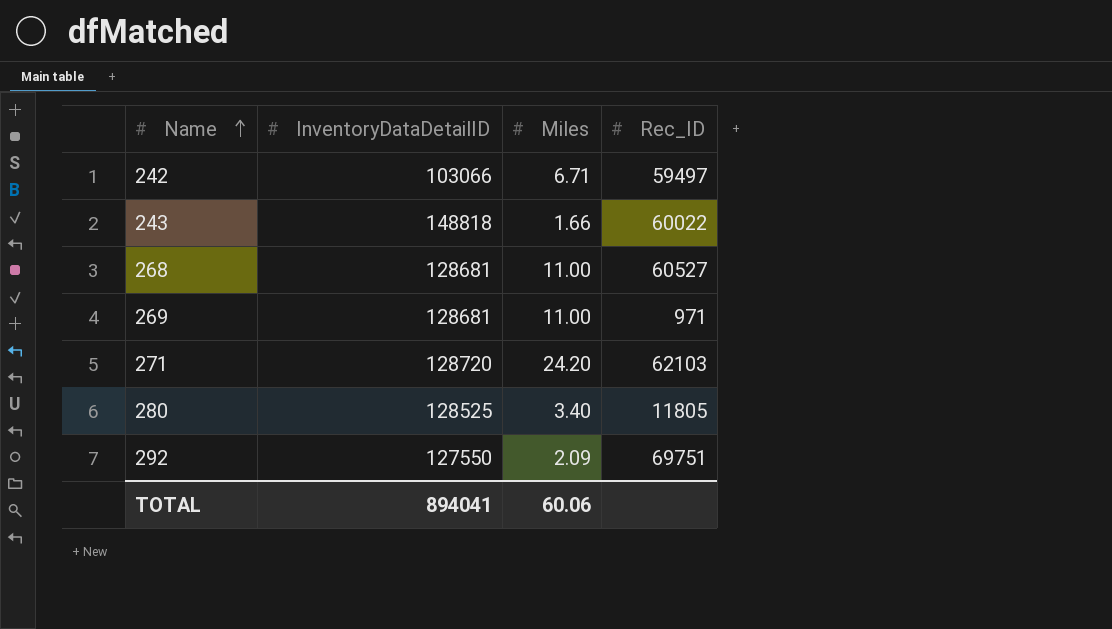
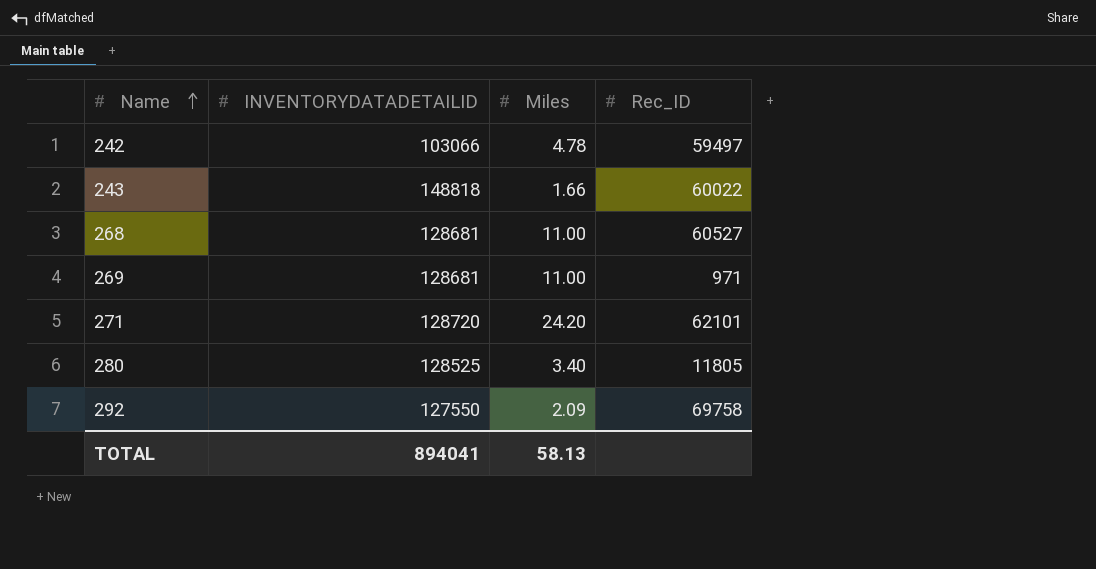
column name: InventoryDataDetailID -> INVENTORYDATADETAILID
242 | Miles: 6.71 -> 4.78
271 | Rec_ID: 62103 -> 62101
292 | Rec_ID: 69751 -> 69758
TOTAL | Miles: 60.06 -> 58.13

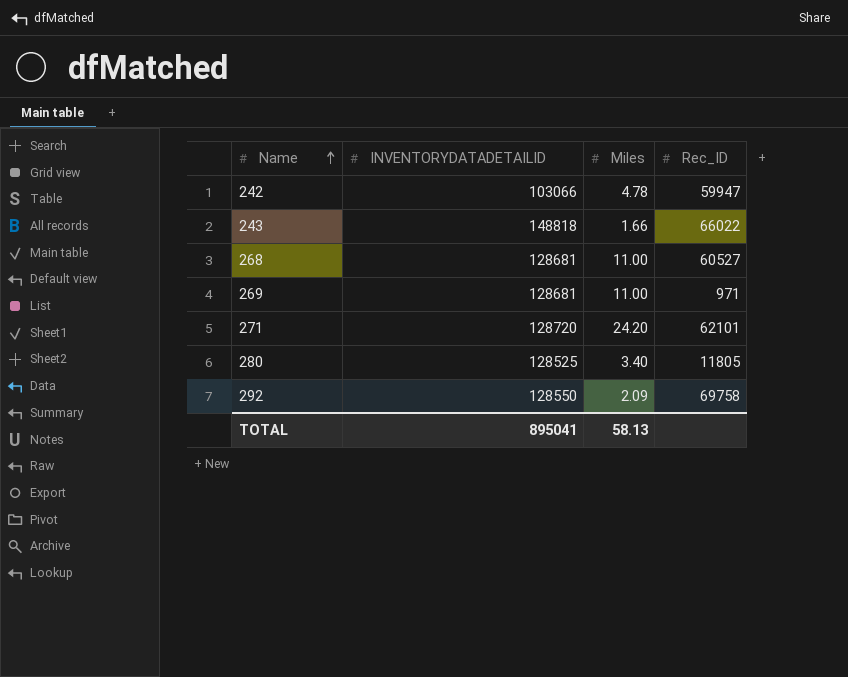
242 | Rec_ID: 59497 -> 59947
243 | Rec_ID: 60022 -> 66022
292 | INVENTORYDATADETAILID: 127550 -> 128550
TOTAL | INVENTORYDATADETAILID: 894041 -> 895041

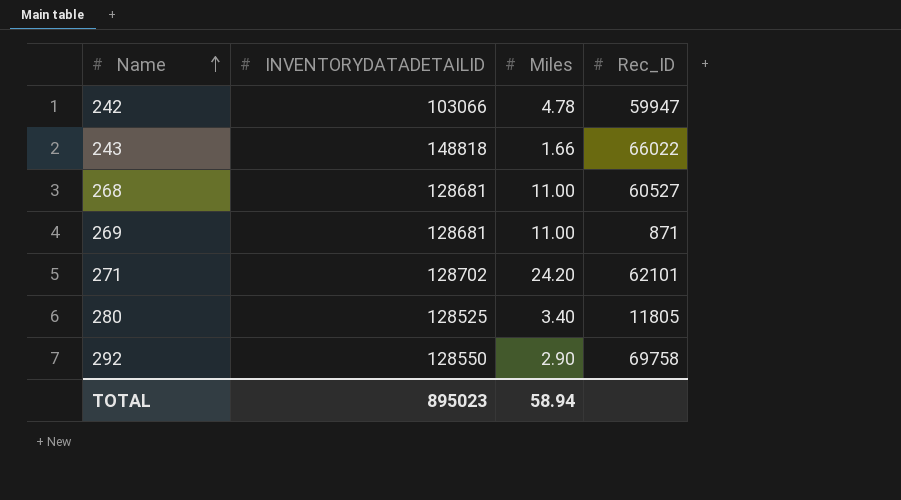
269 | Rec_ID: 971 -> 871
271 | INVENTORYDATADETAILID: 128720 -> 128702
292 | Miles: 2.09 -> 2.90
TOTAL | INVENTORYDATADETAILID: 895041 -> 895023
TOTAL | Miles: 58.13 -> 58.94

